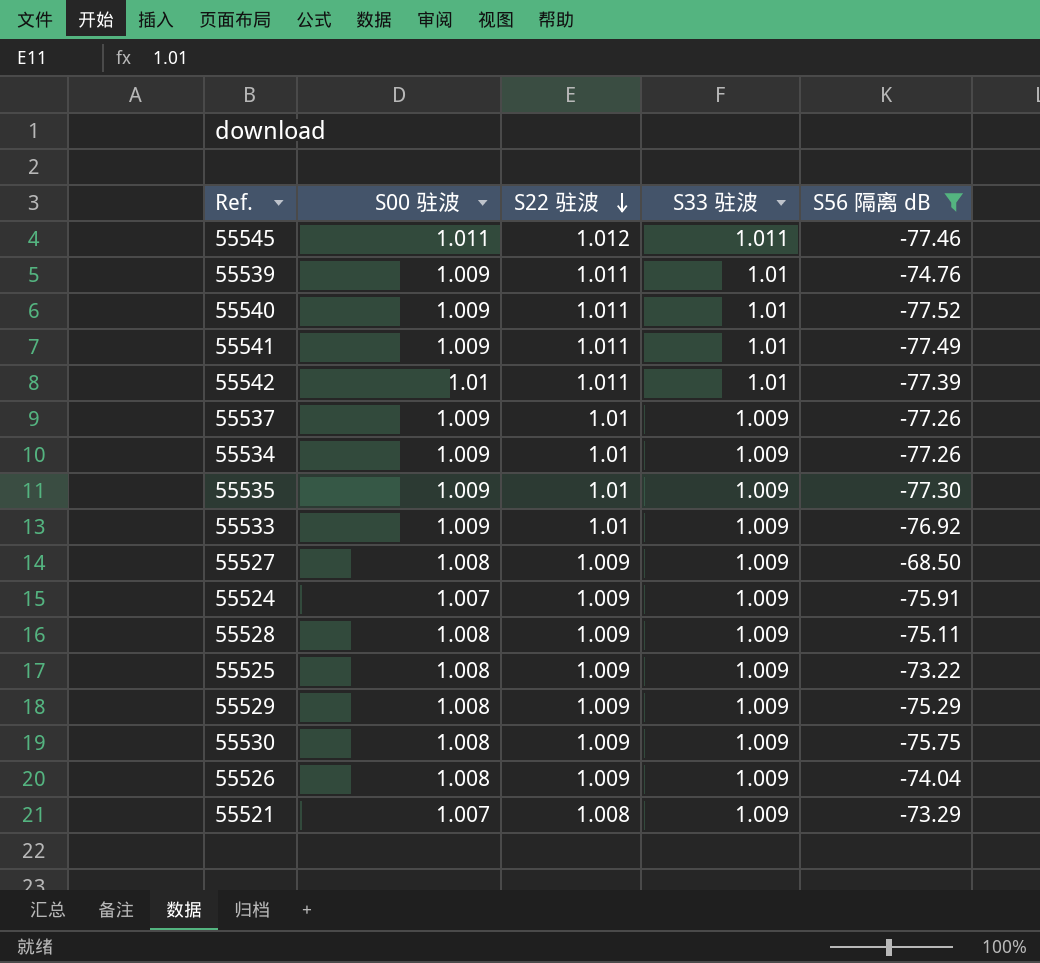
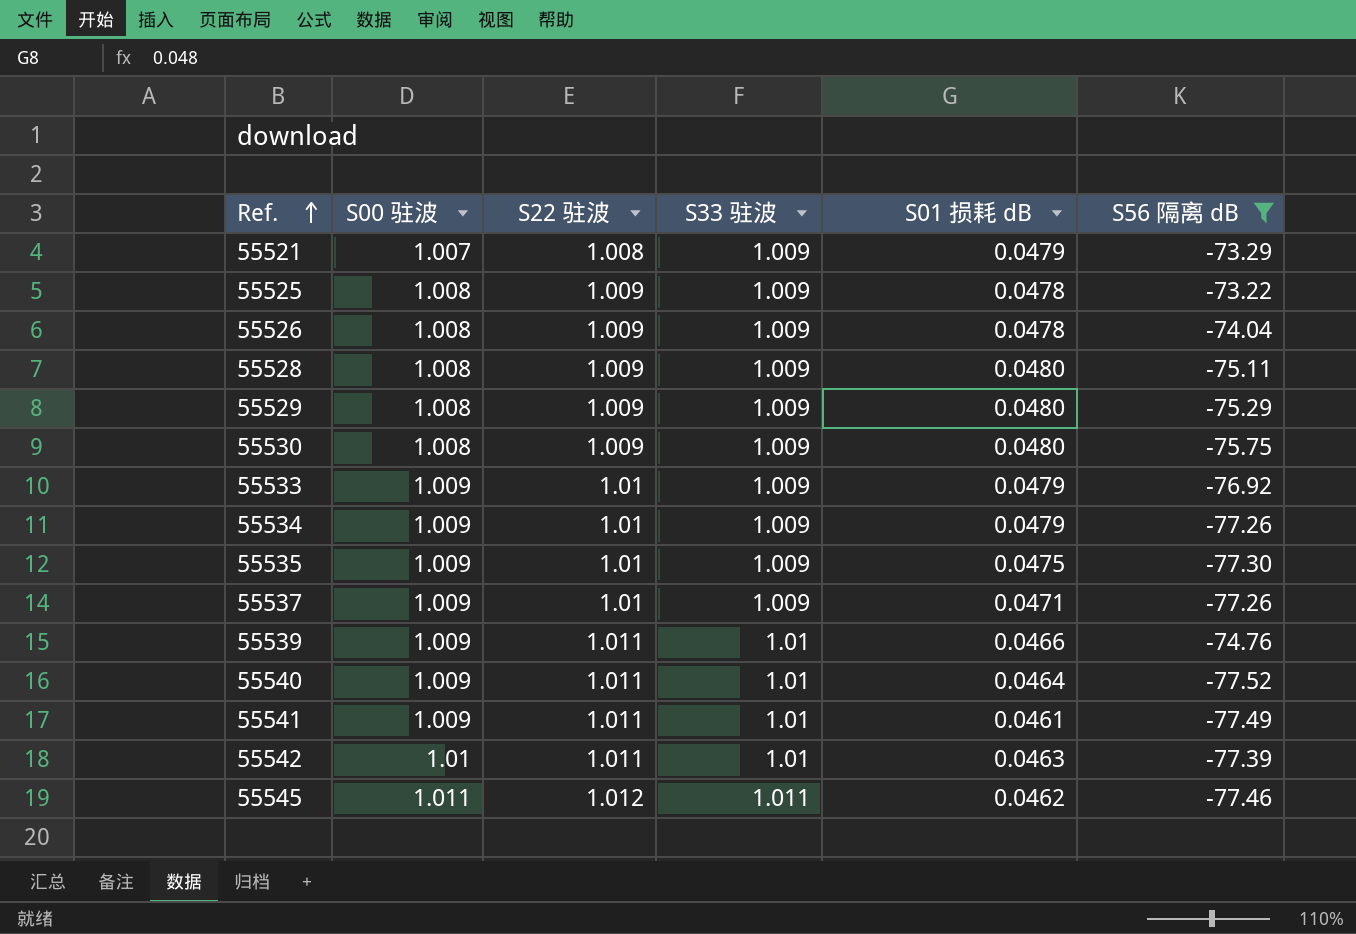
row order: S22 驻波 descending -> Ref. ascending
column S01 损耗 dB | position: none -> 5
row 55527: 1.008 | 1.009 | 1.009 | -68.50 -> none
row 55524: 1.007 | 1.009 | 1.009 | -75.91 -> none

